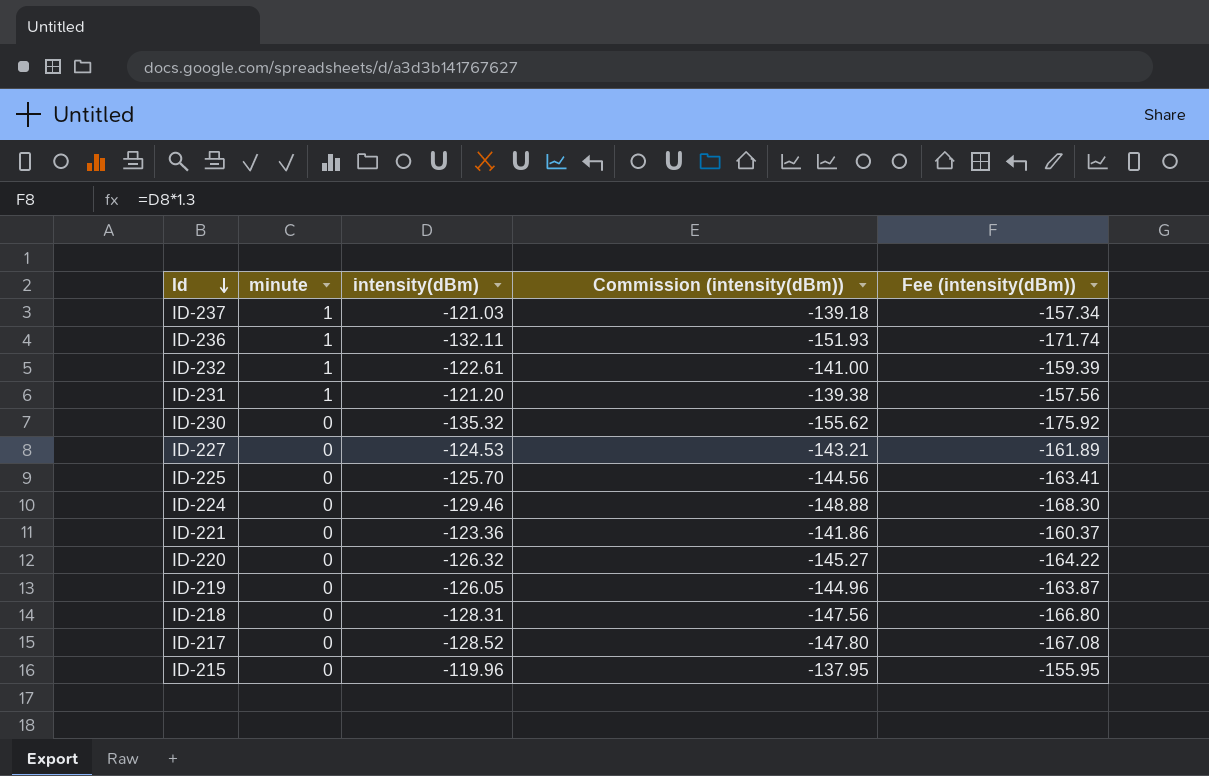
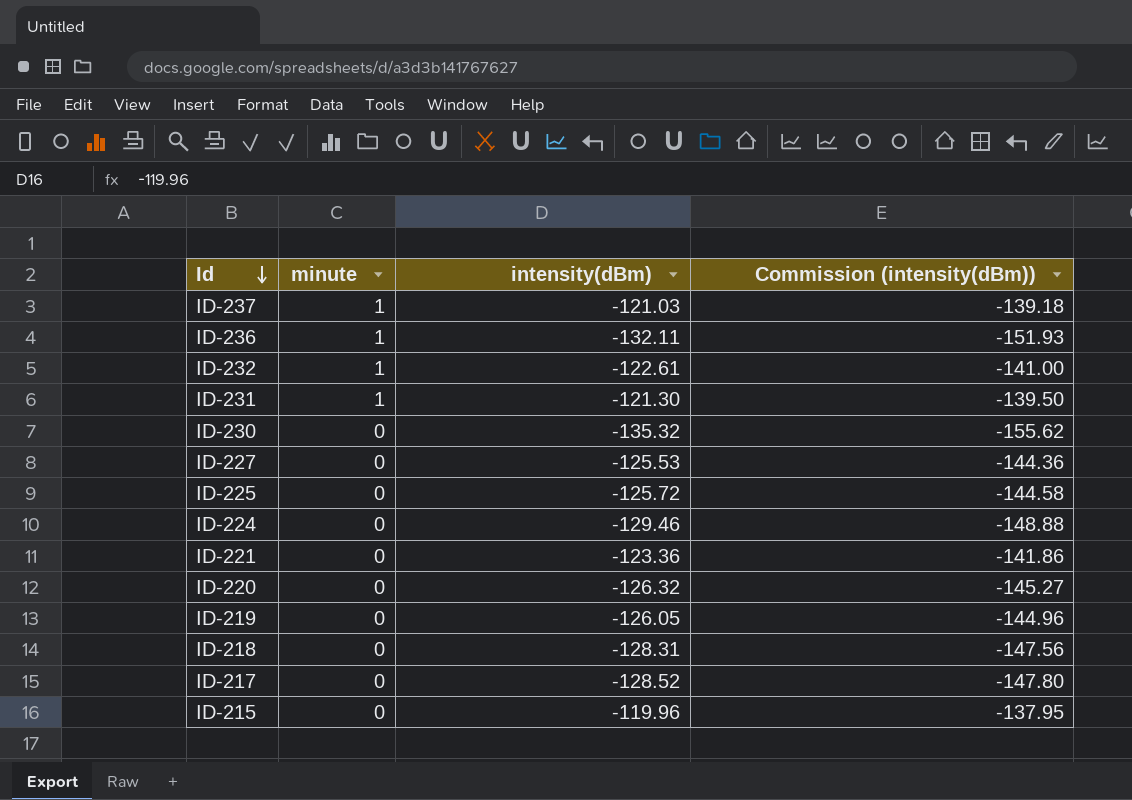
column Fee (intensity(dBm)) | formula: [intensity(dBm)] * 1.3 -> none
ID-231 | intensity(dBm): -121.20 -> -121.30
ID-231 | Commission (intensity(dBm)): -139.38 -> -139.50
ID-227 | intensity(dBm): -124.53 -> -125.53
ID-227 | Commission (intensity(dBm)): -143.21 -> -144.36
ID-225 | intensity(dBm): -125.70 -> -125.72
ID-225 | Commission (intensity(dBm)): -144.56 -> -144.58

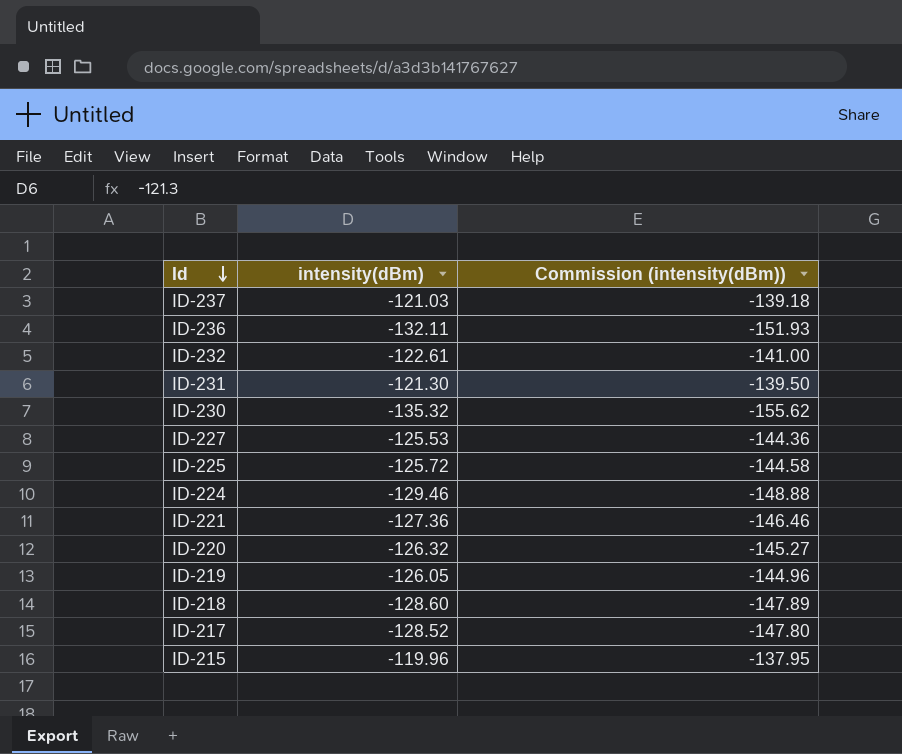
column minute | position: 2 -> none
ID-221 | intensity(dBm): -123.36 -> -127.36
ID-221 | Commission (intensity(dBm)): -141.86 -> -146.46
ID-218 | intensity(dBm): -128.31 -> -128.60
ID-218 | Commission (intensity(dBm)): -147.56 -> -147.89

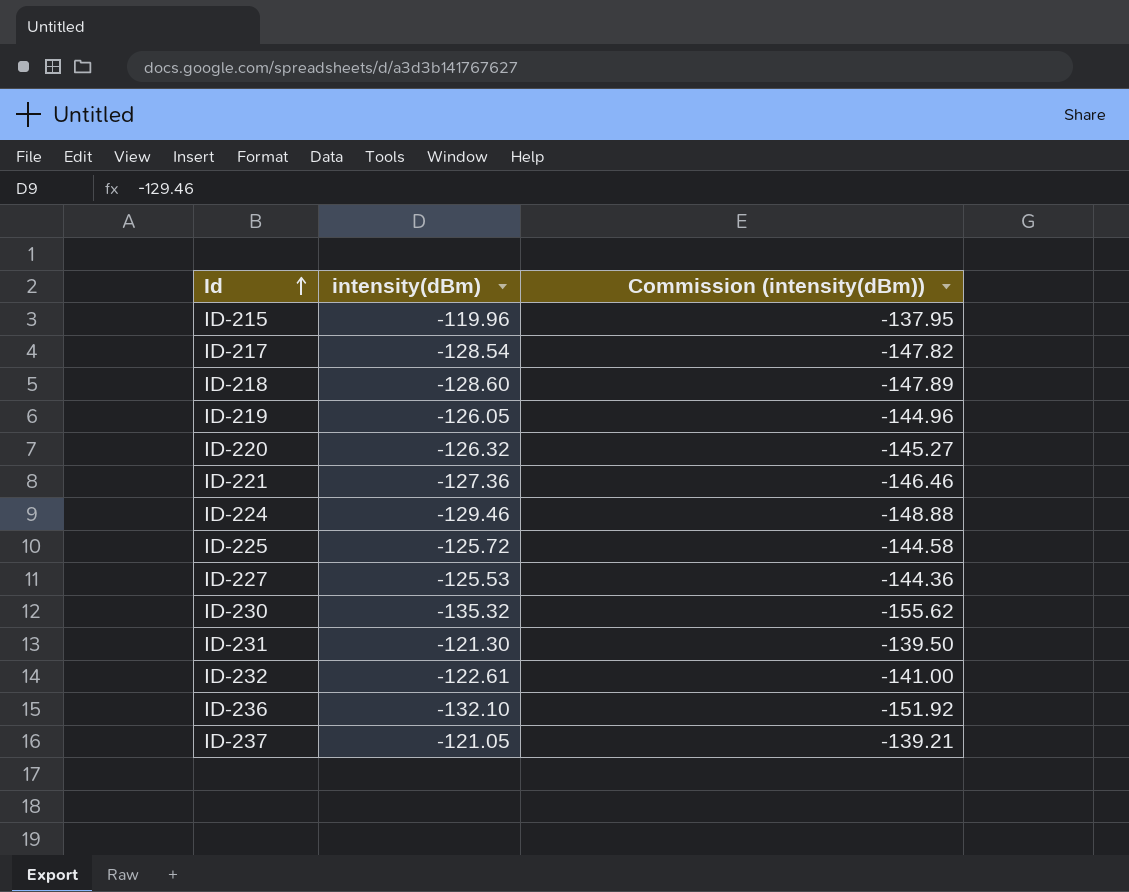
row order: Id descending -> Id ascending
ID-217 | intensity(dBm): -128.52 -> -128.54
ID-217 | Commission (intensity(dBm)): -147.80 -> -147.82
ID-236 | intensity(dBm): -132.11 -> -132.10
ID-236 | Commission (intensity(dBm)): -151.93 -> -151.92
ID-237 | intensity(dBm): -121.03 -> -121.05
ID-237 | Commission (intensity(dBm)): -139.18 -> -139.21

